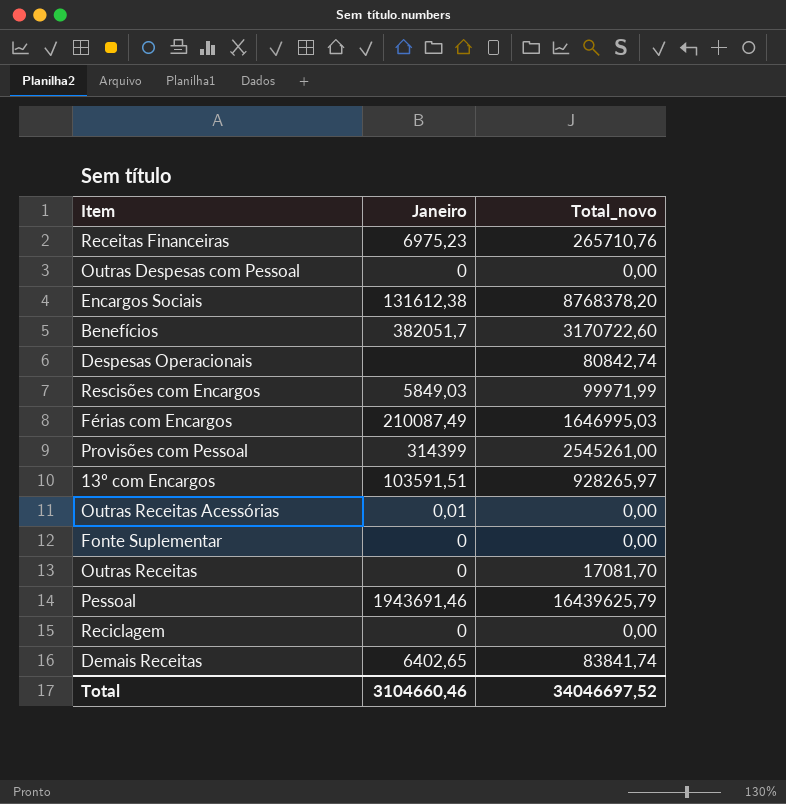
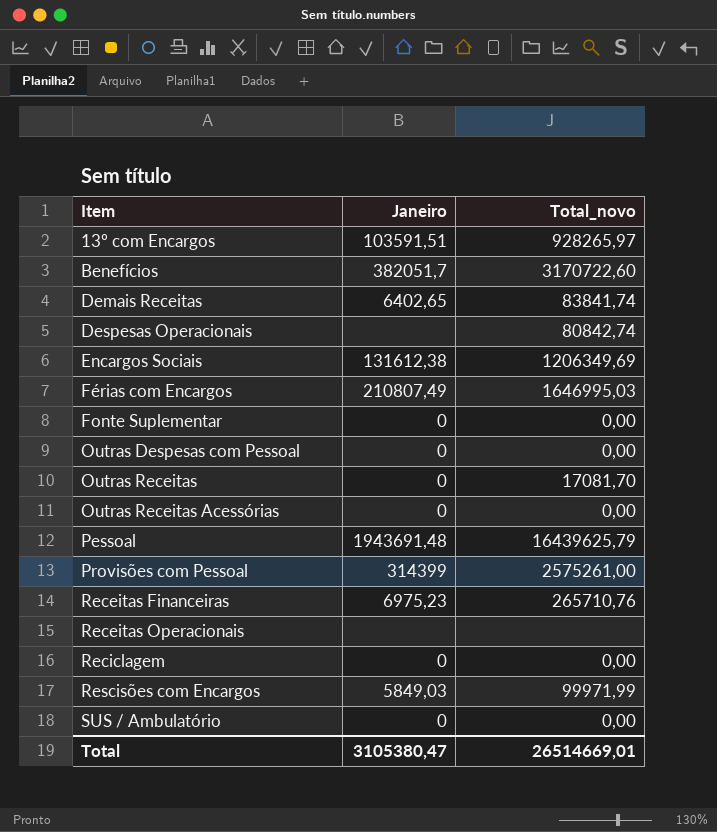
row order: none -> Item ascending
Encargos Sociais | Total_novo: 8768378,20 -> 1206349,69
Férias com Encargos | Janeiro: 210087,49 -> 210807,49
Outras Receitas Acessórias | Janeiro: 0,01 -> 0
Pessoal | Janeiro: 1943691,46 -> 1943691,48
Provisões com Pessoal | Total_novo: 2545261,00 -> 2575261,00
row Receitas Operacionais: none -> none | none
row SUS / Ambulatório: none -> 0 | 0,00
Total | Janeiro: 3104660,46 -> 3105380,47
Total | Total_novo: 34046697,52 -> 26514669,01

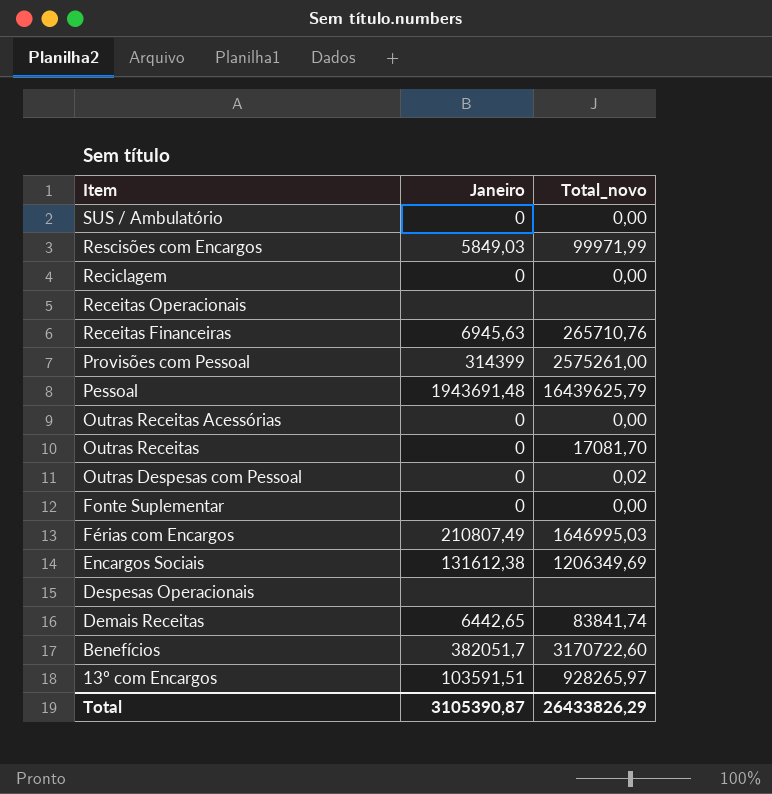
row order: Item ascending -> Item descending
Receitas Financeiras | Janeiro: 6975,23 -> 6945,63
Outras Despesas com Pessoal | Total_novo: 0,00 -> 0,02
Despesas Operacionais | Total_novo: 80842,74 -> none
Demais Receitas | Janeiro: 6402,65 -> 6442,65
Total | Janeiro: 3105380,47 -> 3105390,87
Total | Total_novo: 26514669,01 -> 26433826,29

